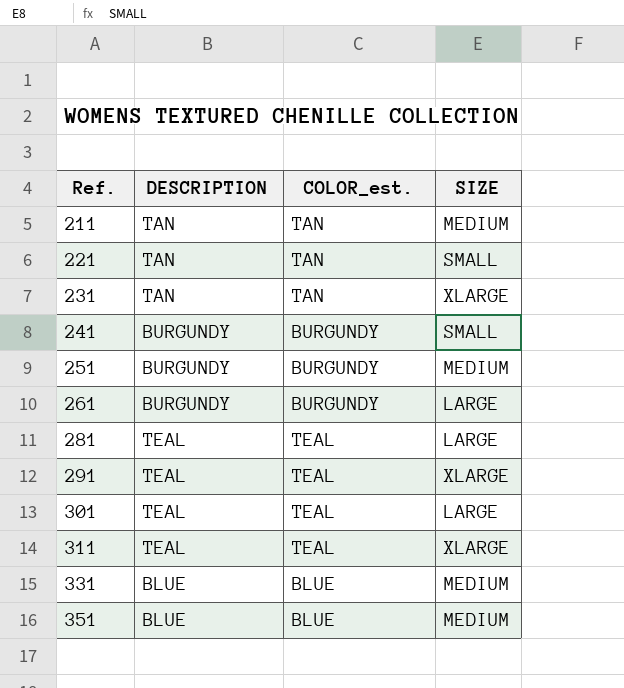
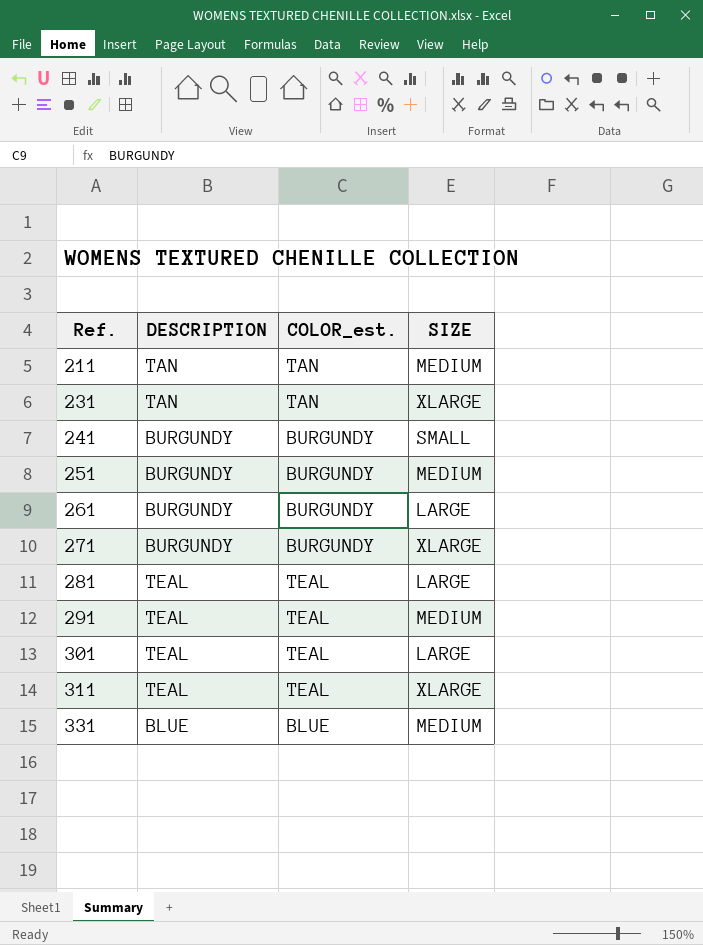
row 221: TAN | TAN | SMALL -> none
row 351: BLUE | BLUE | MEDIUM -> none
row 271: none -> BURGUNDY | BURGUNDY | XLARGE
291 | SIZE: XLARGE -> MEDIUM

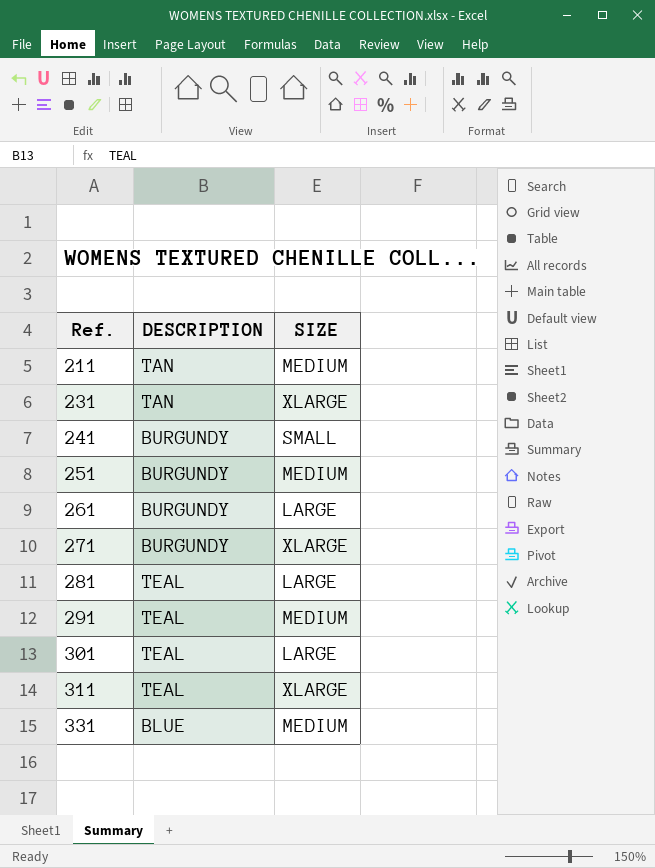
column COLOR_est. | position: 3 -> none

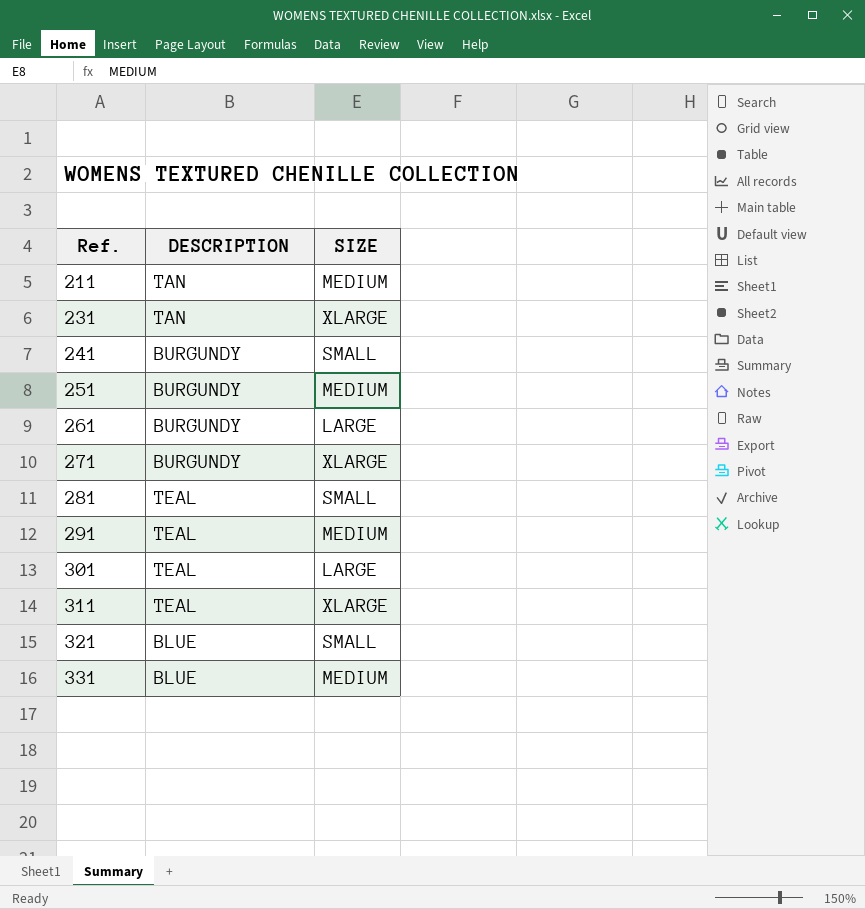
281 | SIZE: LARGE -> SMALL
row 321: none -> BLUE | SMALL

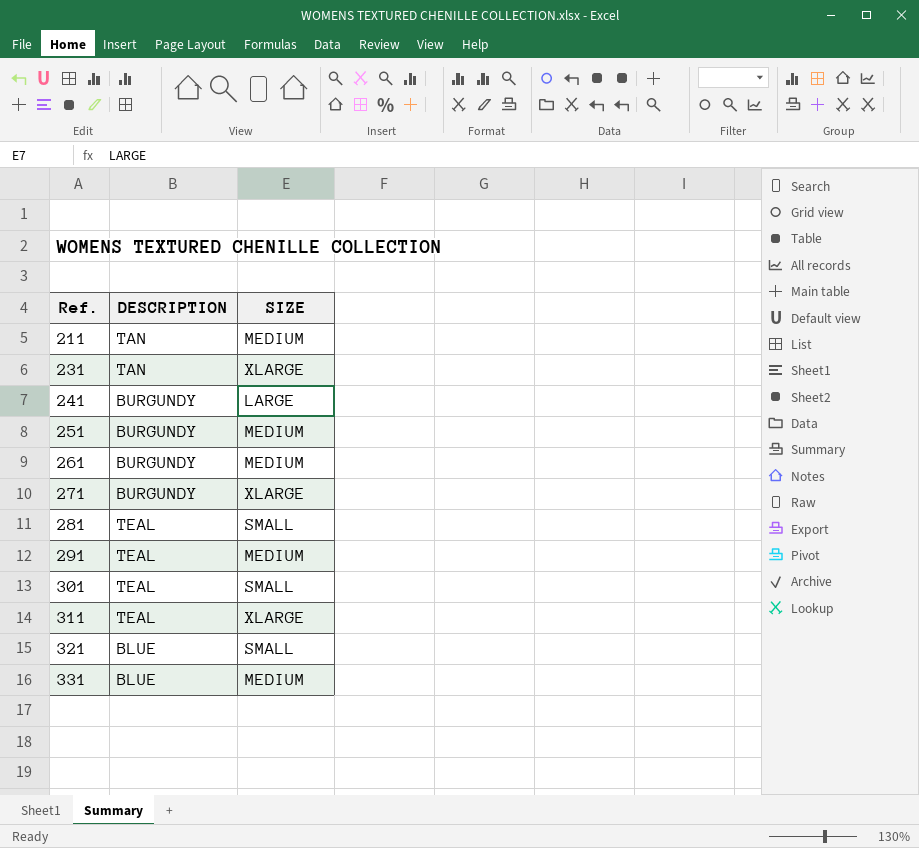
241 | SIZE: SMALL -> LARGE
261 | SIZE: LARGE -> MEDIUM
301 | SIZE: LARGE -> SMALL

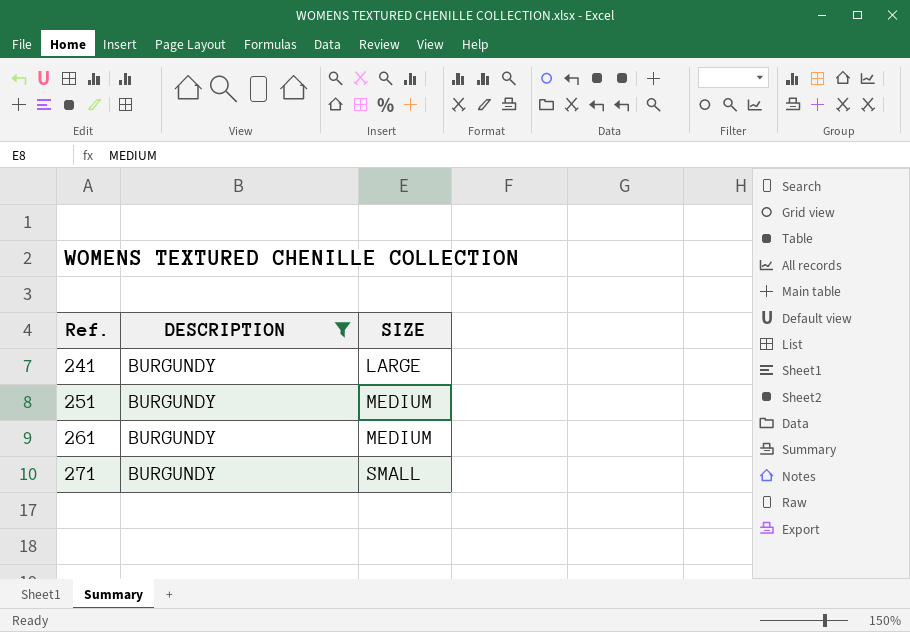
filter: none -> DESCRIPTION = BURGUNDY
271 | SIZE: XLARGE -> SMALL

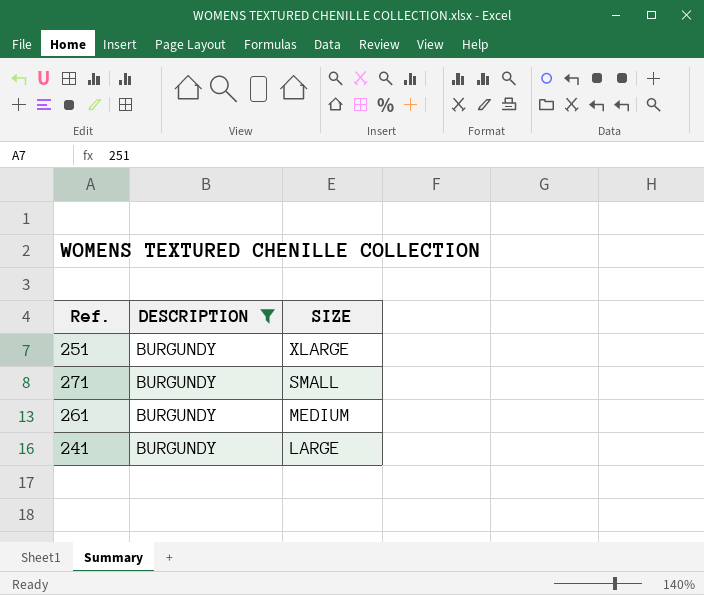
row order: Ref. ascending -> SIZE descending
251 | SIZE: MEDIUM -> XLARGE

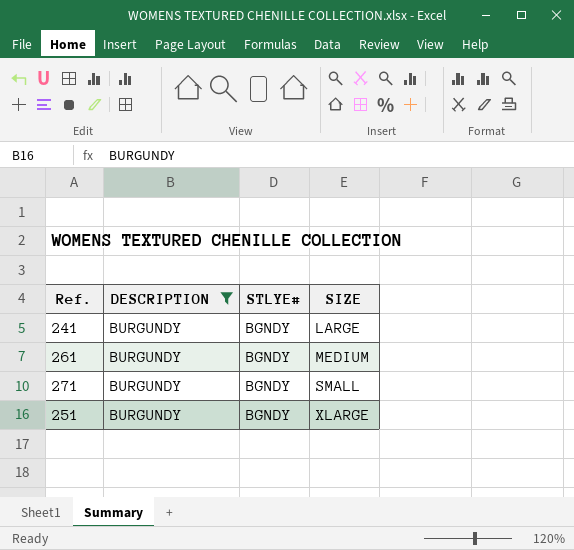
row order: SIZE descending -> SIZE ascending
column STLYE# | position: none -> 3

